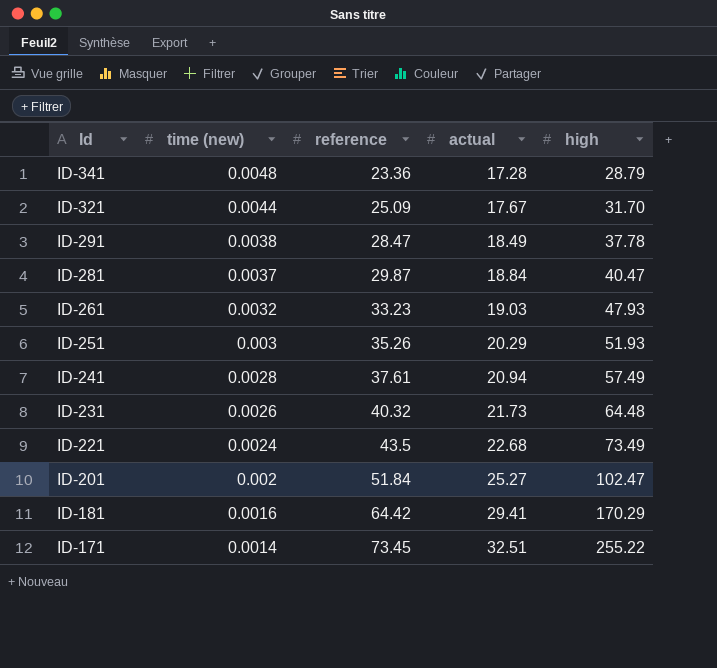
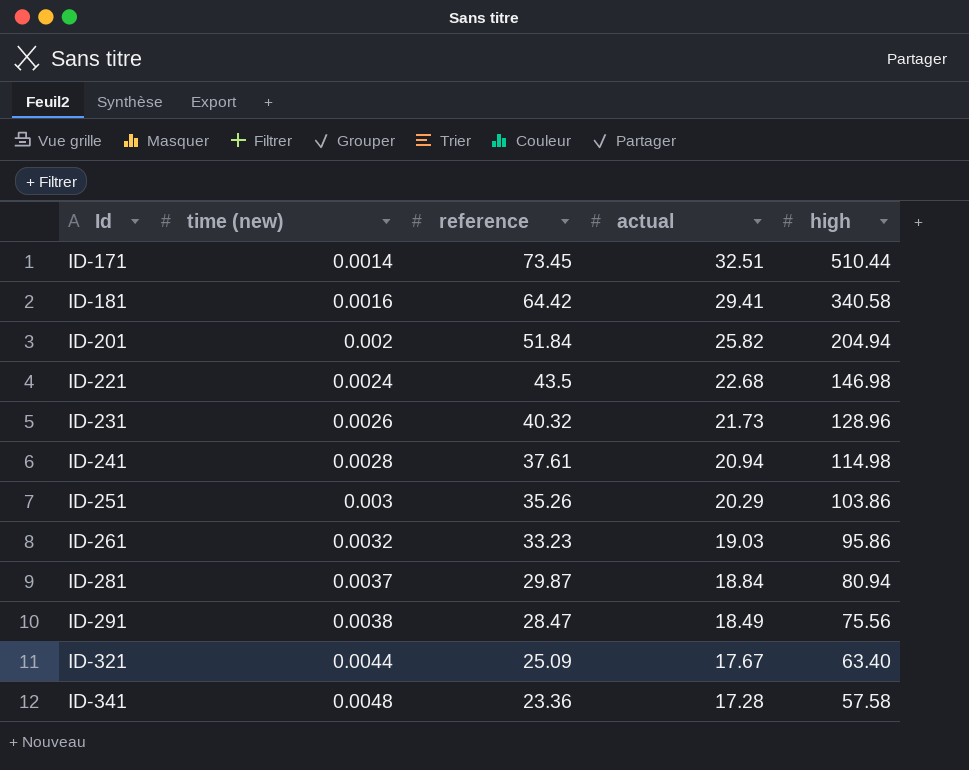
row order: Id descending -> Id ascending
ID-171 | high: 255.22 -> 510.44
ID-181 | high: 170.29 -> 340.58
ID-201 | actual: 25.27 -> 25.82
ID-201 | high: 102.47 -> 204.94
ID-221 | high: 73.49 -> 146.98
ID-231 | high: 64.48 -> 128.96
ID-241 | high: 57.49 -> 114.98
ID-251 | high: 51.93 -> 103.86
ID-261 | high: 47.93 -> 95.86
ID-281 | high: 40.47 -> 80.94
ID-291 | high: 37.78 -> 75.56
ID-321 | high: 31.70 -> 63.40
ID-341 | high: 28.79 -> 57.58

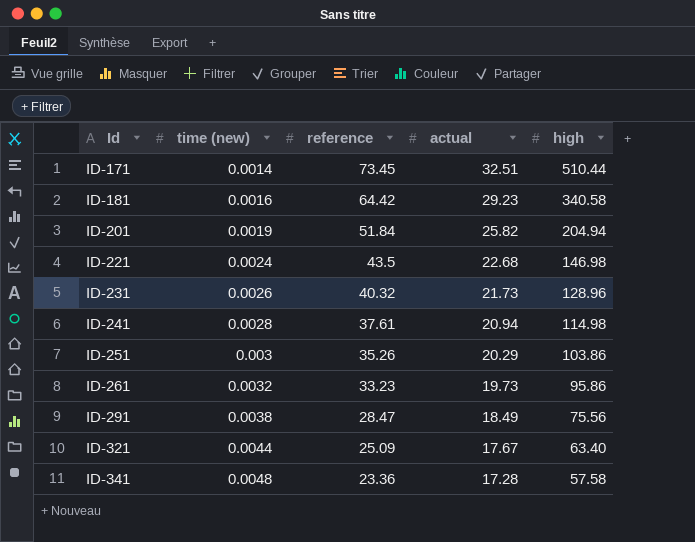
row ID-281: 0.0037 | 29.87 | 18.84 | 80.94 -> none
ID-181 | actual: 29.41 -> 29.23
ID-201 | time (new): 0.002 -> 0.0019
ID-261 | actual: 19.03 -> 19.73

